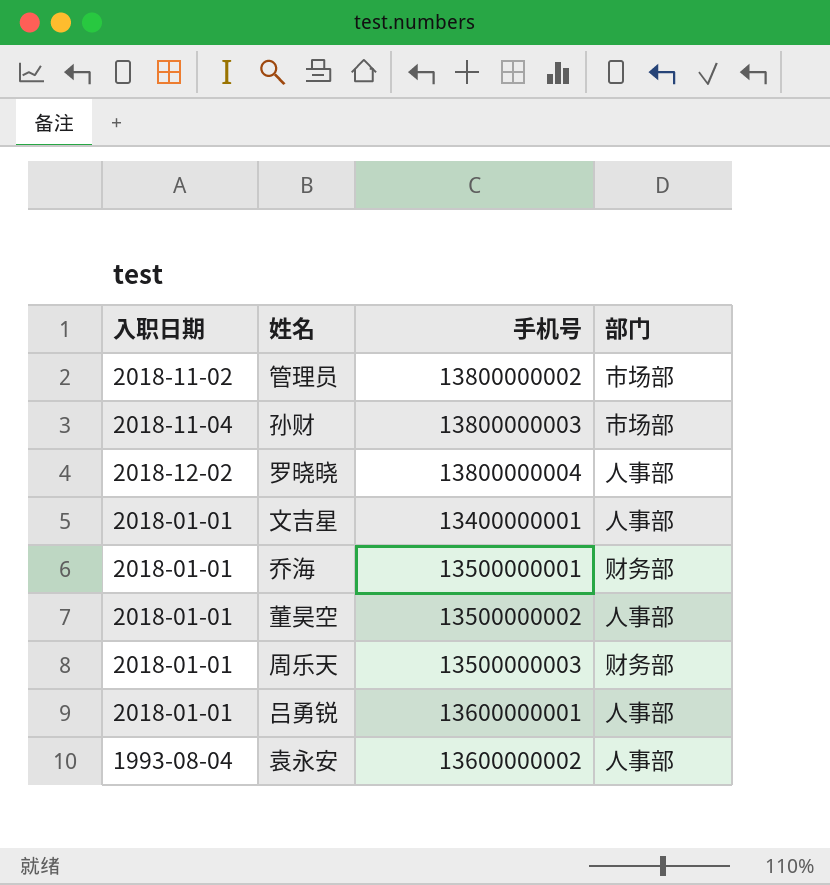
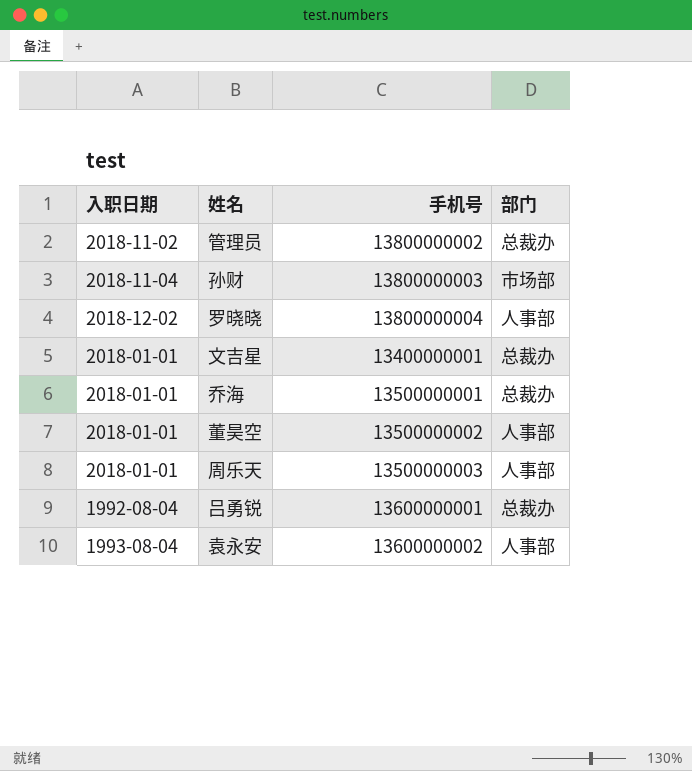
管理员 | 部门: 市场部 -> 总裁办
文吉星 | 部门: 人事部 -> 总裁办
乔海 | 部门: 财务部 -> 总裁办
周乐天 | 部门: 财务部 -> 人事部
吕勇锐 | 入职日期: 2018-01-01 -> 1992-08-04
吕勇锐 | 部门: 人事部 -> 总裁办

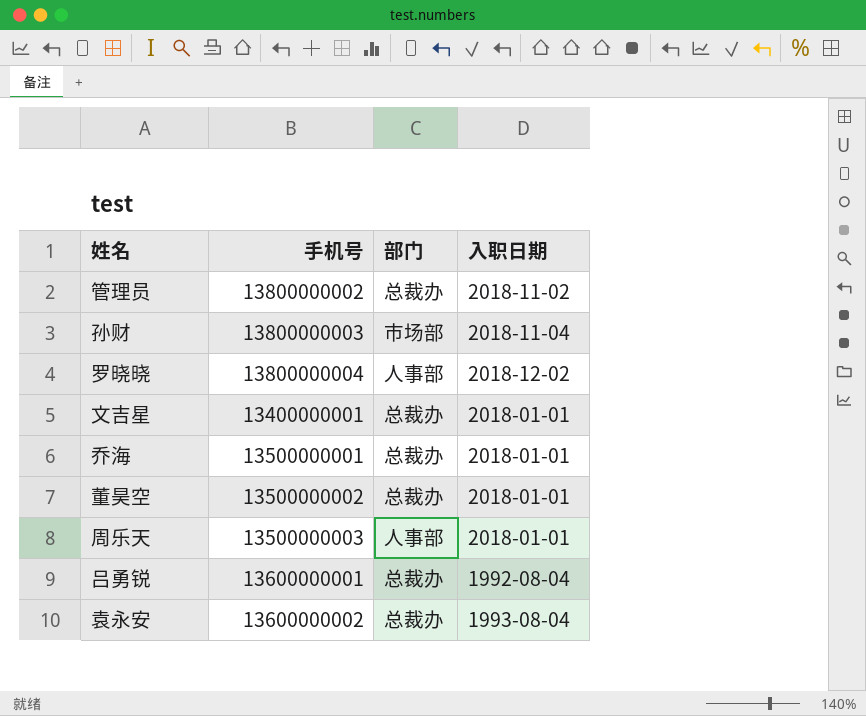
column 入职日期 | position: 1 -> 4
董昊空 | 部门: 人事部 -> 总裁办
袁永安 | 部门: 人事部 -> 总裁办

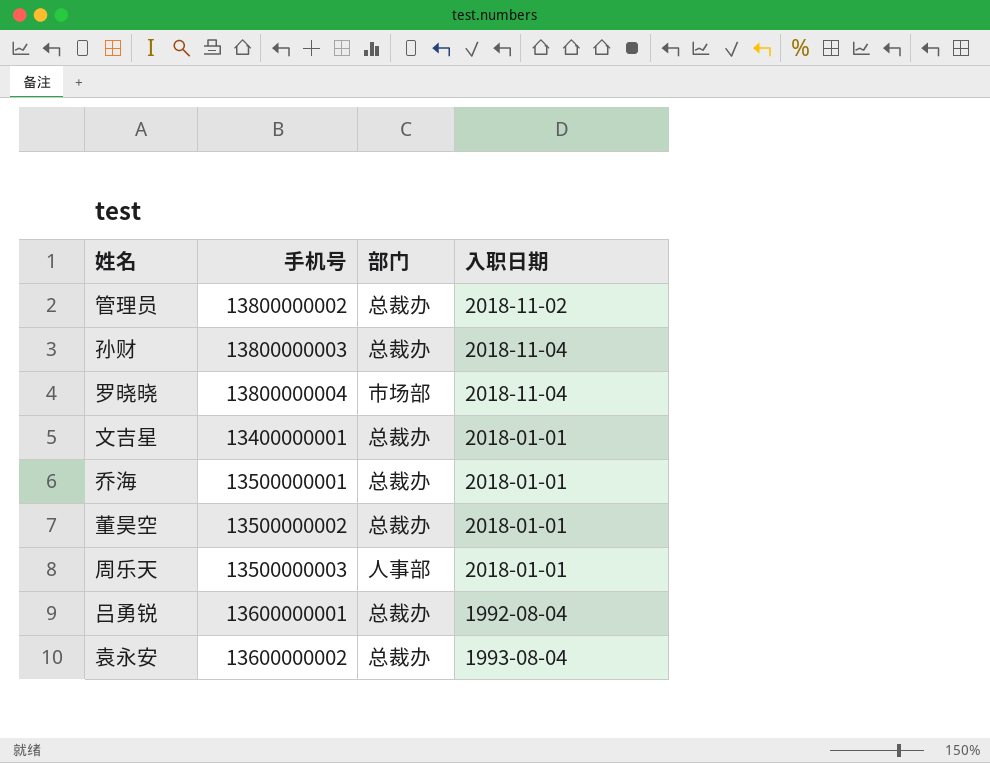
孙财 | 部门: 市场部 -> 总裁办
罗晓晓 | 部门: 人事部 -> 市场部
罗晓晓 | 入职日期: 2018-12-02 -> 2018-11-04

